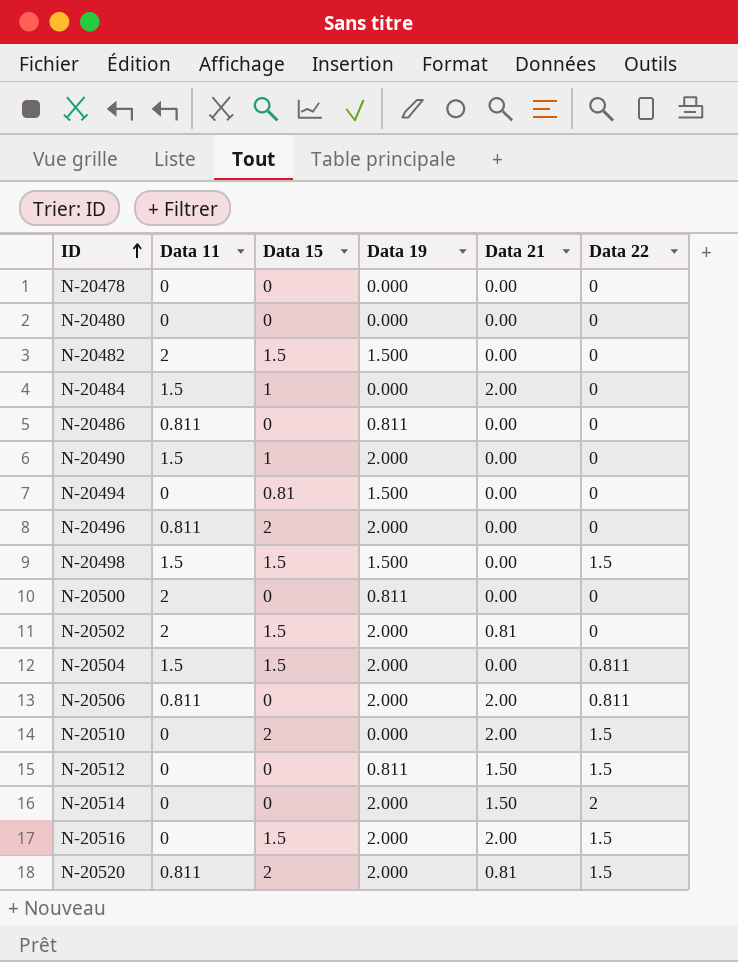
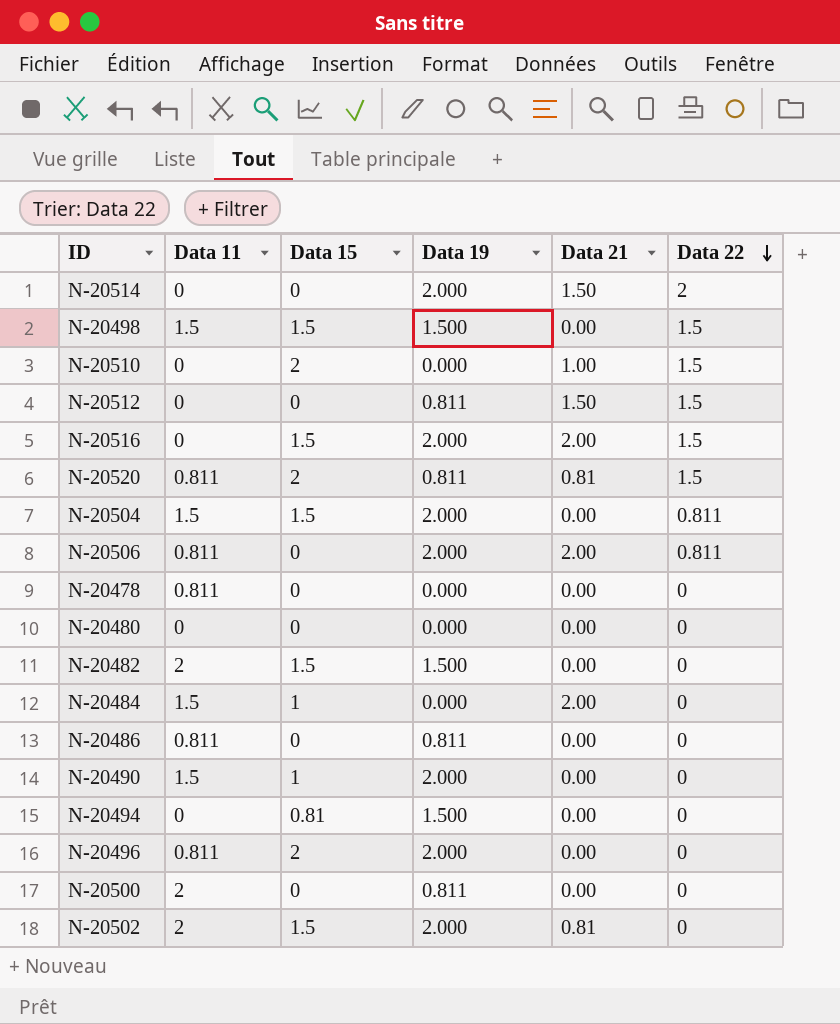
row order: ID ascending -> Data 22 descending
N-20510 | Data 21: 2.00 -> 1.00
N-20520 | Data 19: 2.000 -> 0.811
N-20478 | Data 11: 0 -> 0.811

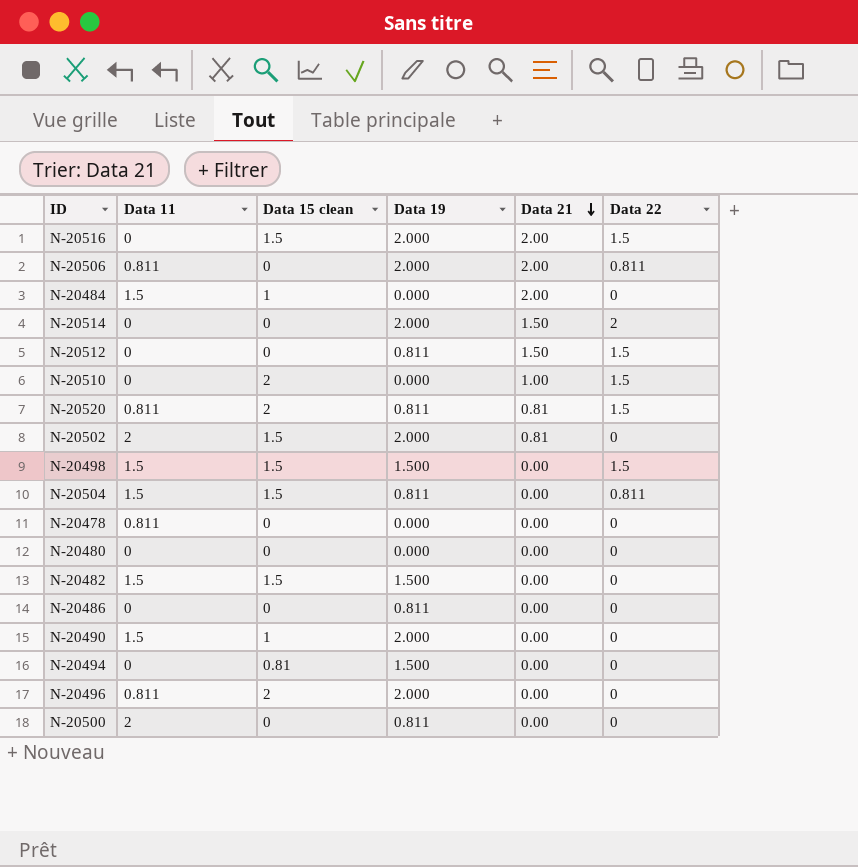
row order: Data 22 descending -> Data 21 descending
column name: Data 15 -> Data 15 clean
N-20504 | Data 19: 2.000 -> 0.811
N-20482 | Data 11: 2 -> 1.5
N-20486 | Data 11: 0.811 -> 0

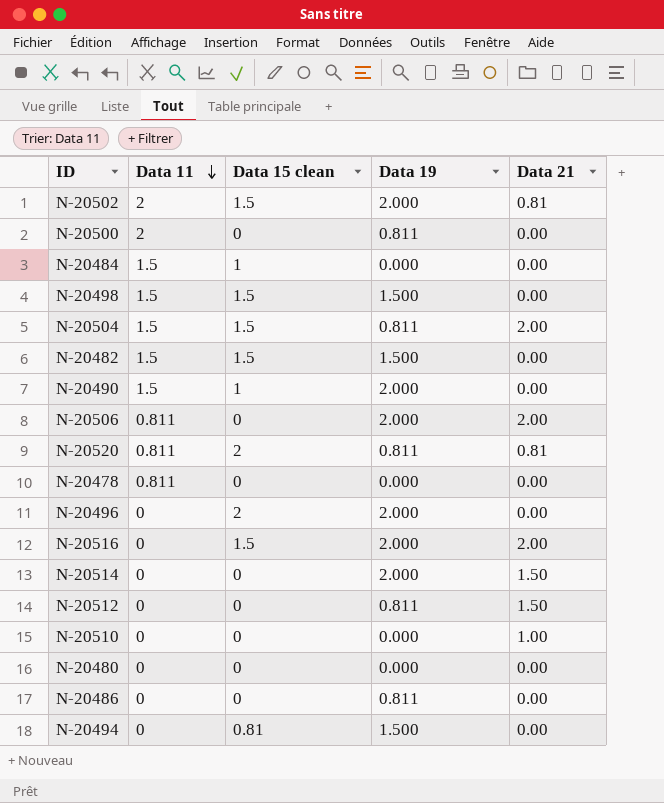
row order: Data 21 descending -> Data 11 descending
column Data 22 | position: 6 -> none
N-20484 | Data 21: 2.00 -> 0.00
N-20504 | Data 21: 0.00 -> 2.00
N-20496 | Data 11: 0.811 -> 0
N-20510 | Data 15 clean: 2 -> 0

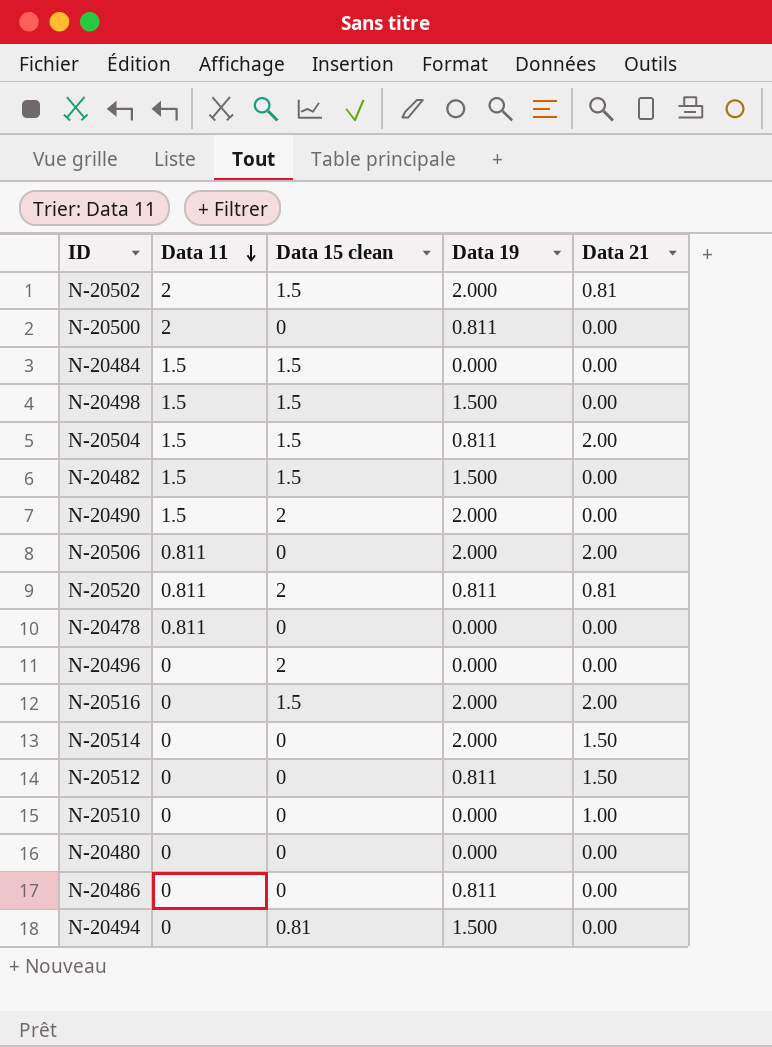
N-20484 | Data 15 clean: 1 -> 1.5
N-20490 | Data 15 clean: 1 -> 2
N-20496 | Data 19: 2.000 -> 0.000

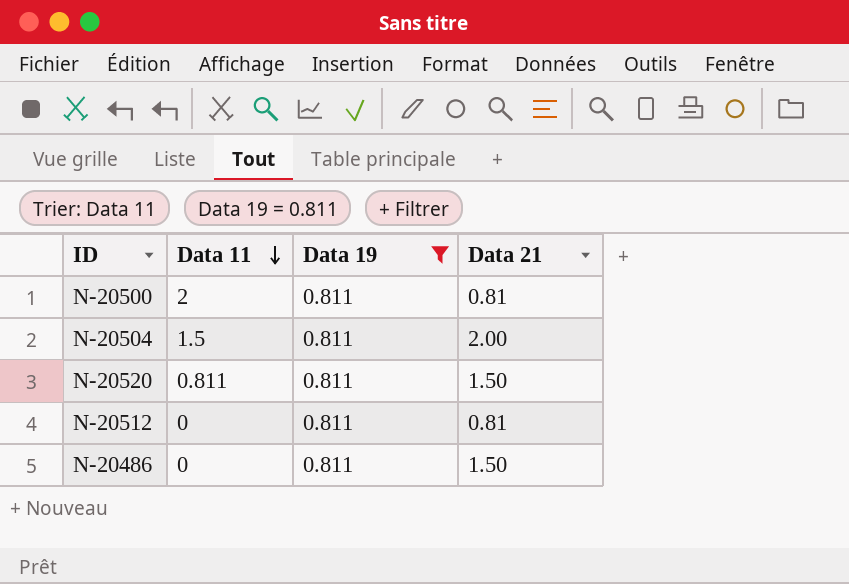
filter: none -> Data 19 = 0.811
column Data 15 clean | position: 3 -> none
N-20500 | Data 21: 0.00 -> 0.81
N-20520 | Data 21: 0.81 -> 1.50
N-20512 | Data 21: 1.50 -> 0.81
N-20486 | Data 21: 0.00 -> 1.50

